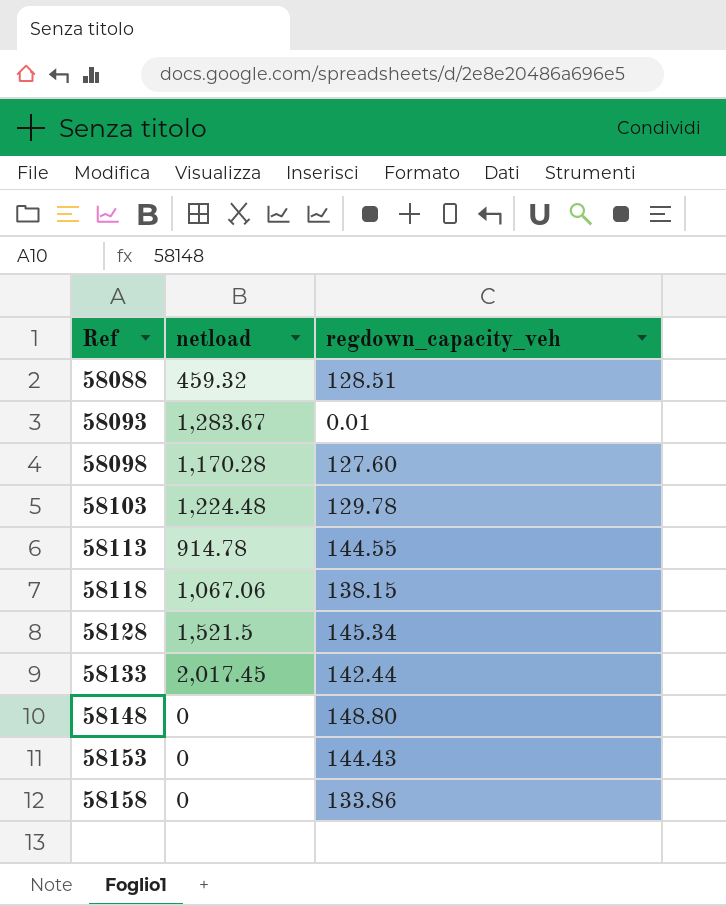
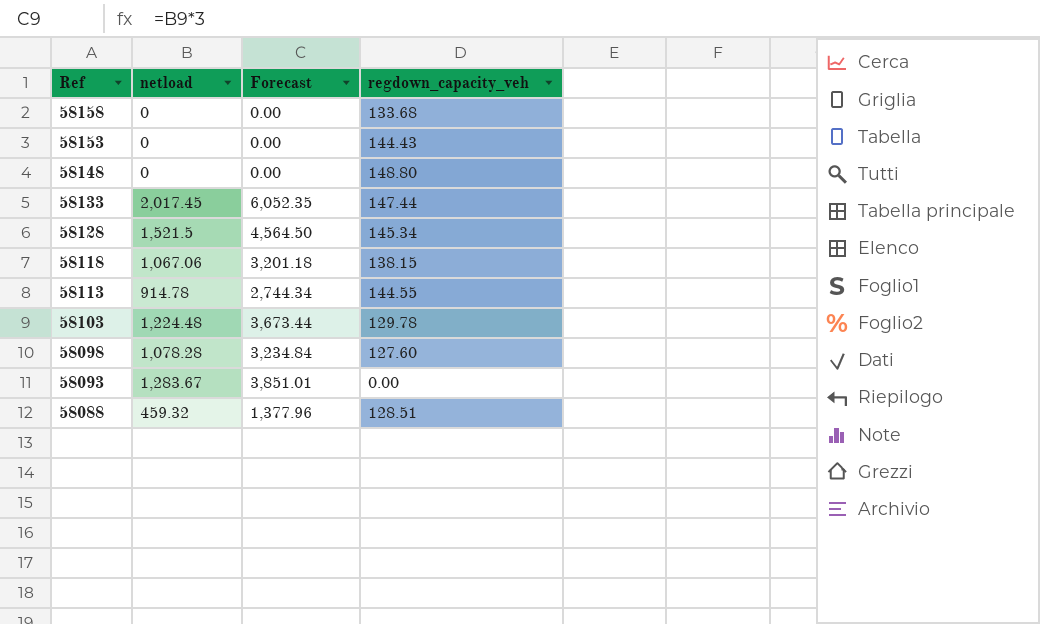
row order: Ref ascending -> Ref descending
column Forecast | formula: none -> [netload] * 3
58158 | regdown_capacity_veh: 133.86 -> 133.68
58133 | regdown_capacity_veh: 142.44 -> 147.44
58098 | netload: 1,170.28 -> 1,078.28
58093 | regdown_capacity_veh: 0.01 -> 0.00

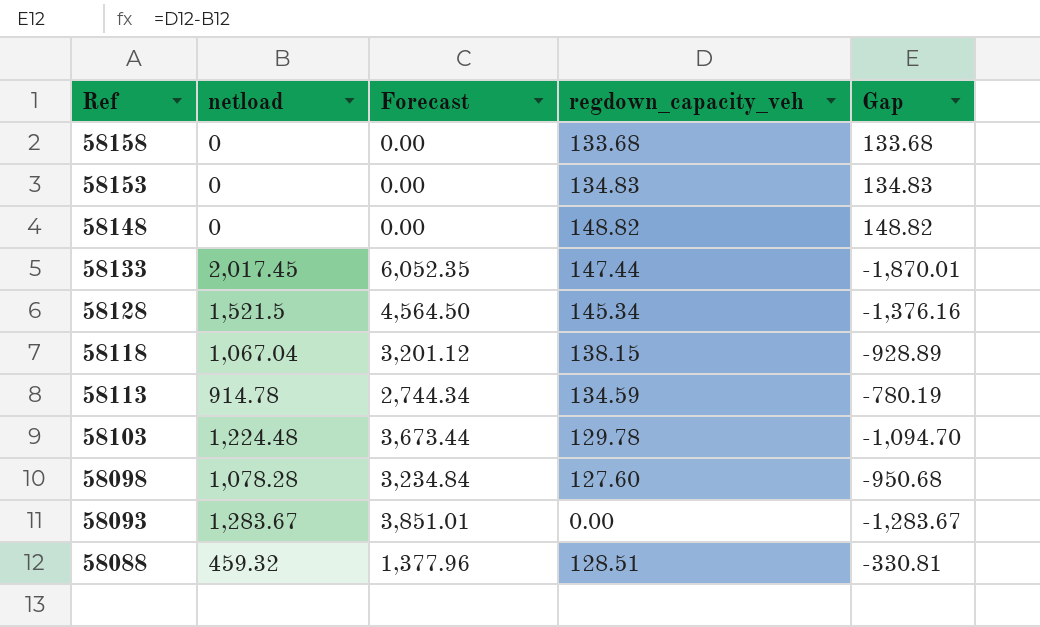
column Gap | formula: none -> [regdown_capacity_veh] - [netload]
58153 | regdown_capacity_veh: 144.43 -> 134.83
58148 | regdown_capacity_veh: 148.80 -> 148.82
58118 | netload: 1,067.06 -> 1,067.04
58118 | Forecast: 3,201.18 -> 3,201.12
58113 | regdown_capacity_veh: 144.55 -> 134.59

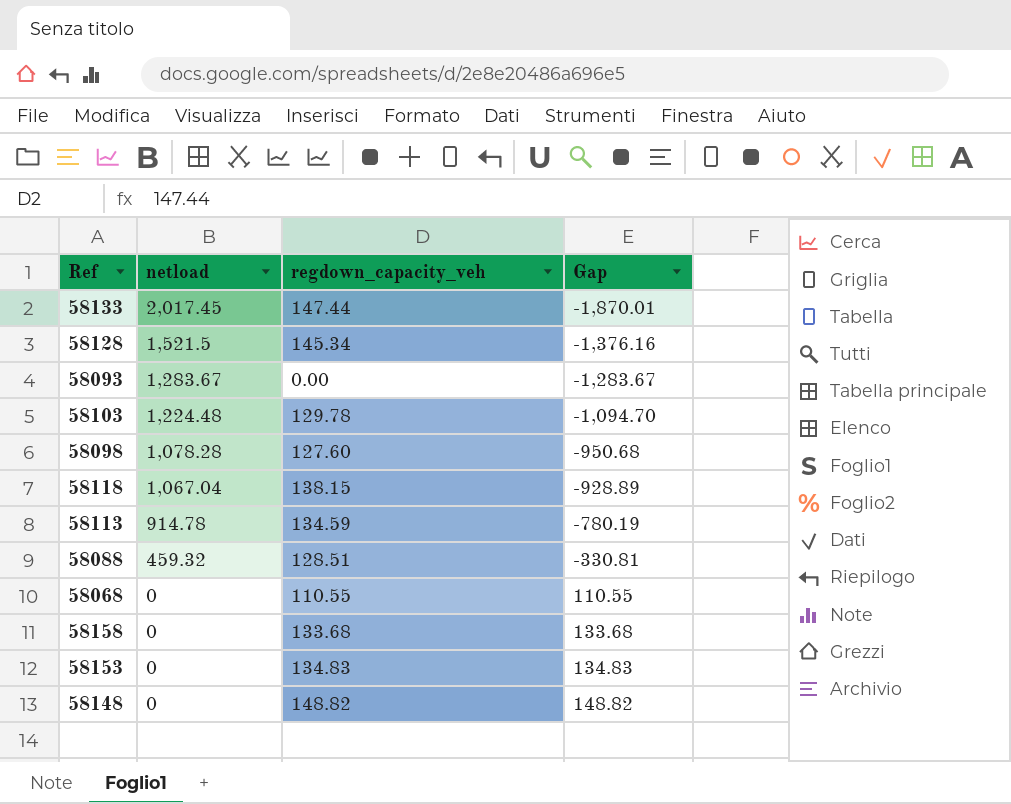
row order: Ref descending -> netload descending
column Forecast | formula: [netload] * 3 -> none
row 58068: none -> 0 | 110.55 | 110.55

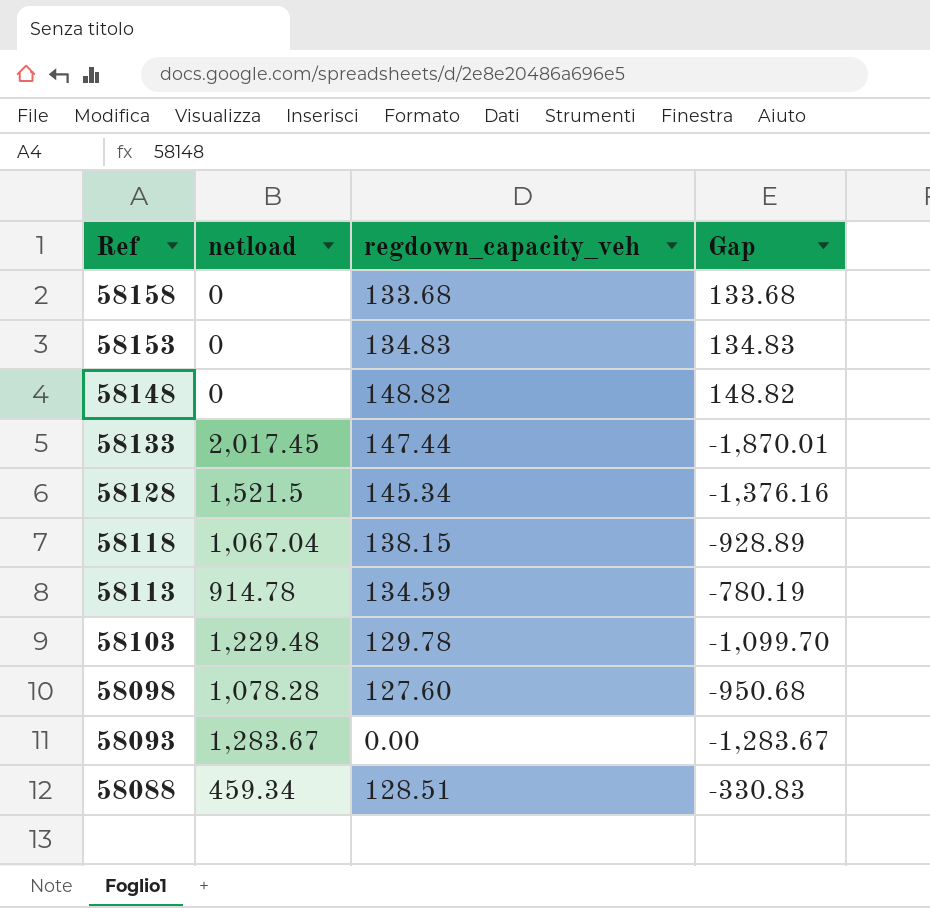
row order: netload descending -> Ref descending
row 58068: 0 | 110.55 | 110.55 -> none
58103 | netload: 1,224.48 -> 1,229.48
58103 | Gap: -1,094.70 -> -1,099.70
58088 | netload: 459.32 -> 459.34
58088 | Gap: -330.81 -> -330.83

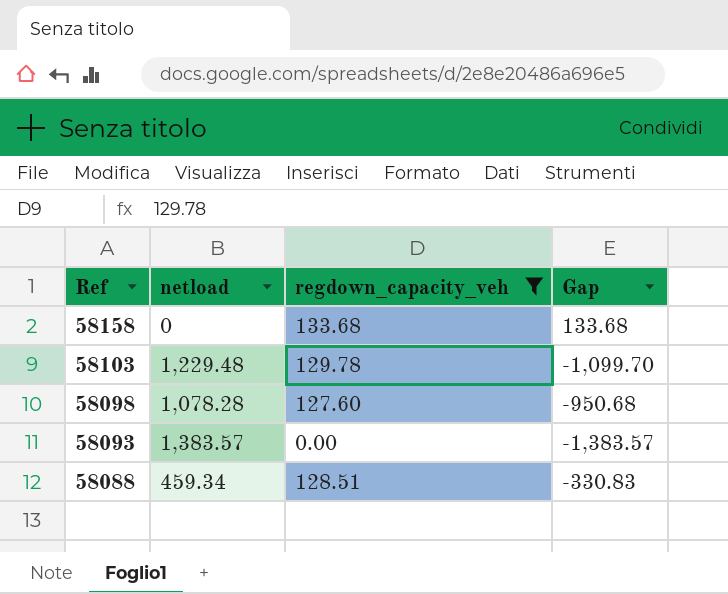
filter: none -> regdown_capacity_veh <= 133.68
58093 | netload: 1,283.67 -> 1,383.57
58093 | Gap: -1,283.67 -> -1,383.57

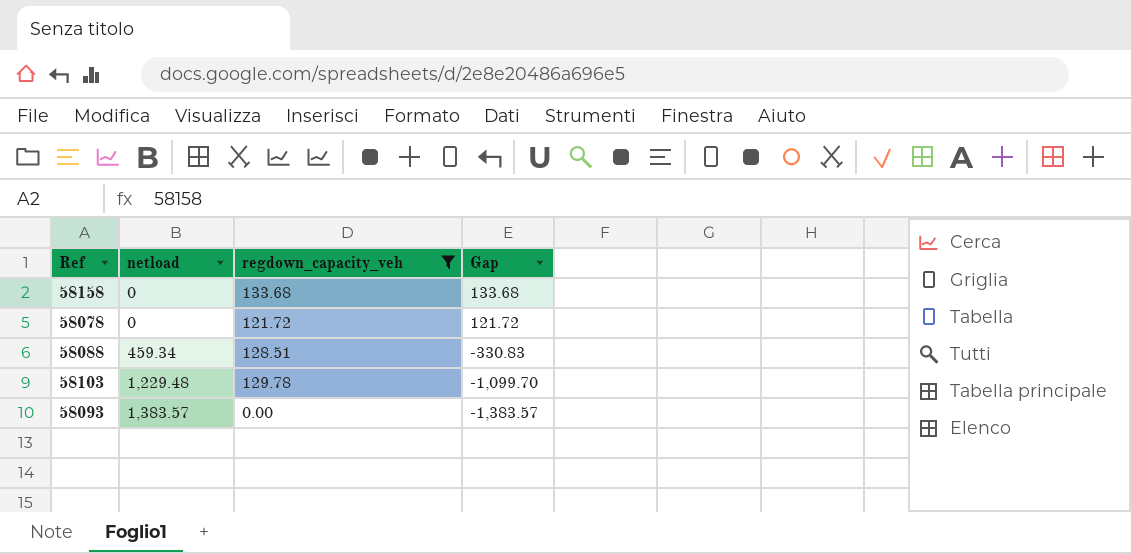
row order: Ref descending -> netload ascending
row 58098: 1,078.28 | 127.60 | -950.68 -> none
row 58078: none -> 0 | 121.72 | 121.72

